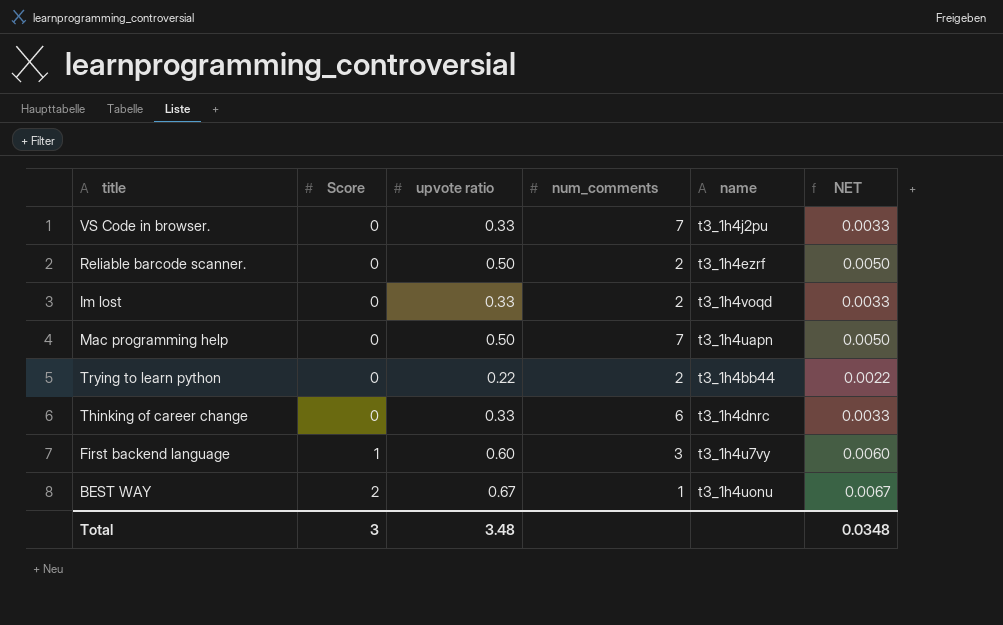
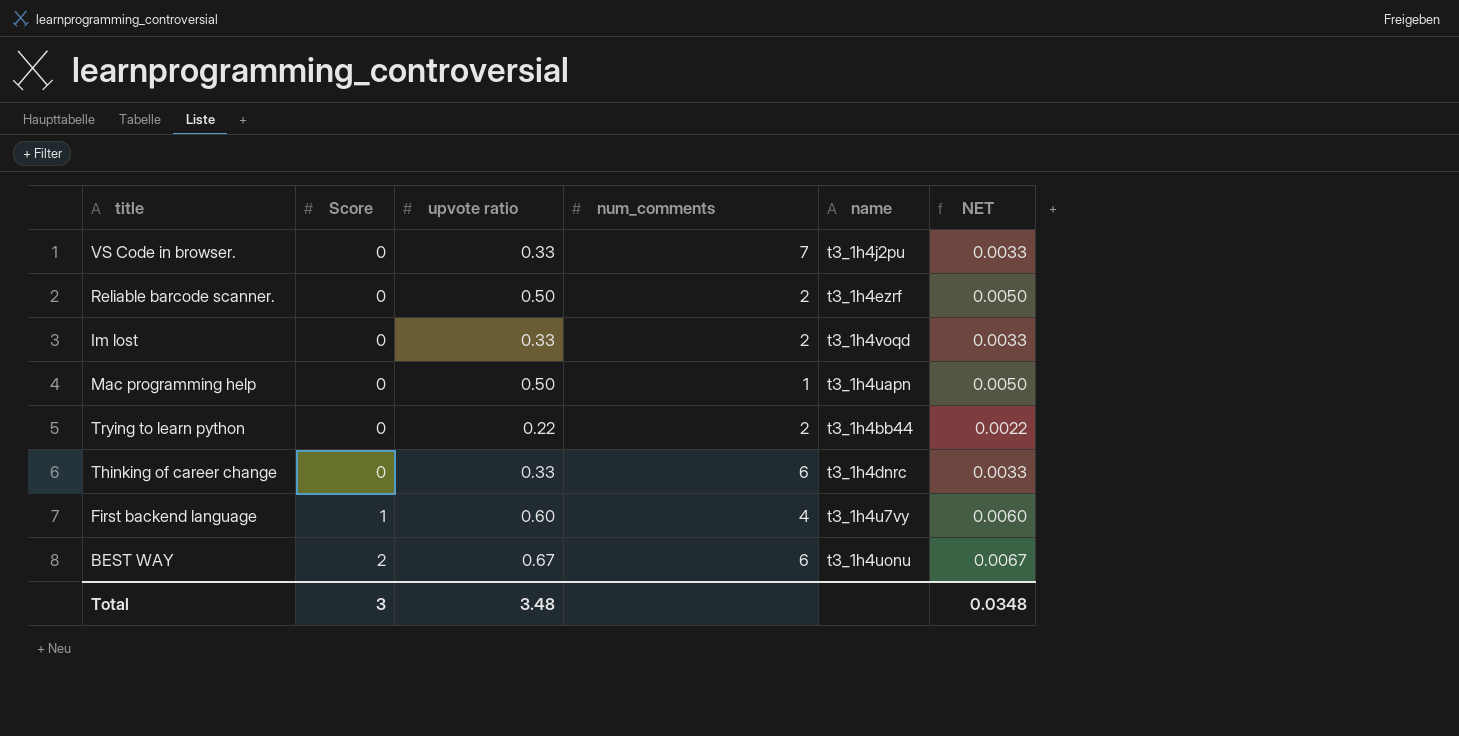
Mac programming help | num_comments: 7 -> 1
First backend language | num_comments: 3 -> 4
BEST WAY | num_comments: 1 -> 6

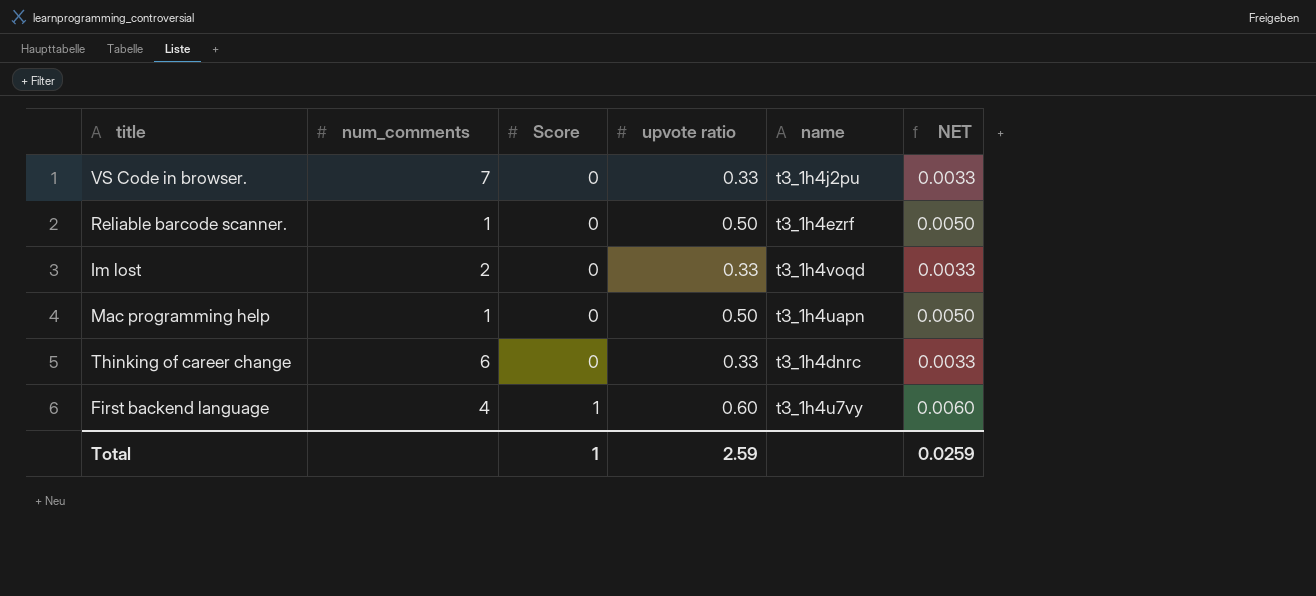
column num_comments | position: 4 -> 2
row Trying to learn python: 0 | 0.22 | 2 | t3_1h4bb44 | 0.0022 -> none
row BEST WAY: 2 | 0.67 | 6 | t3_1h4uonu | 0.0067 -> none
Reliable barcode scanner. | num_comments: 2 -> 1
Total | Score: 3 -> 1
Total | upvote ratio: 3.48 -> 2.59
Total | NET: 0.0348 -> 0.0259

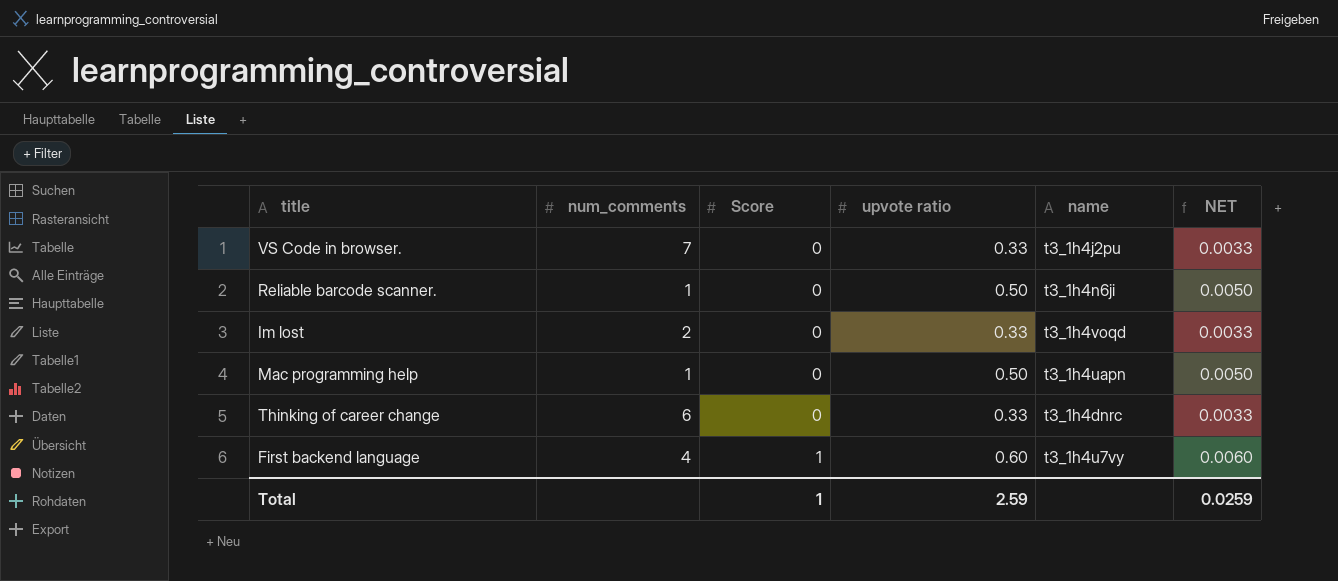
Reliable barcode scanner. | name: t3_1h4ezrf -> t3_1h4n6ji

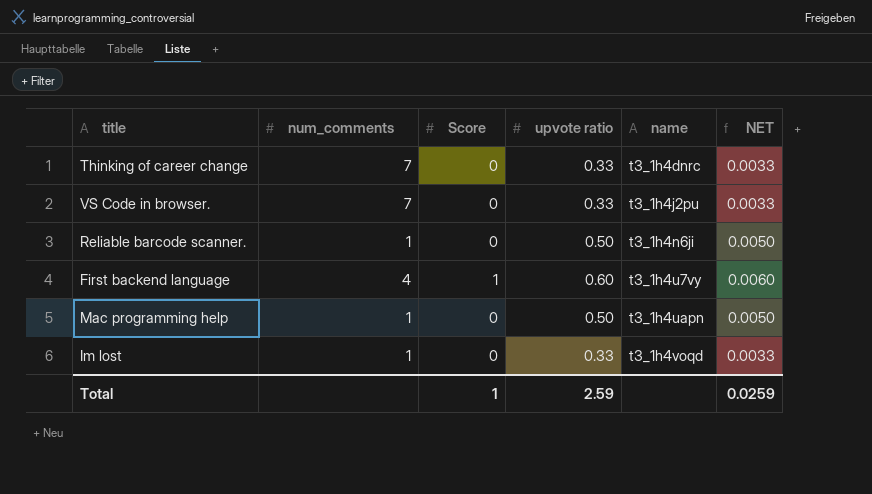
row order: Score ascending -> name ascending
Thinking of career change | num_comments: 6 -> 7
Im lost | num_comments: 2 -> 1

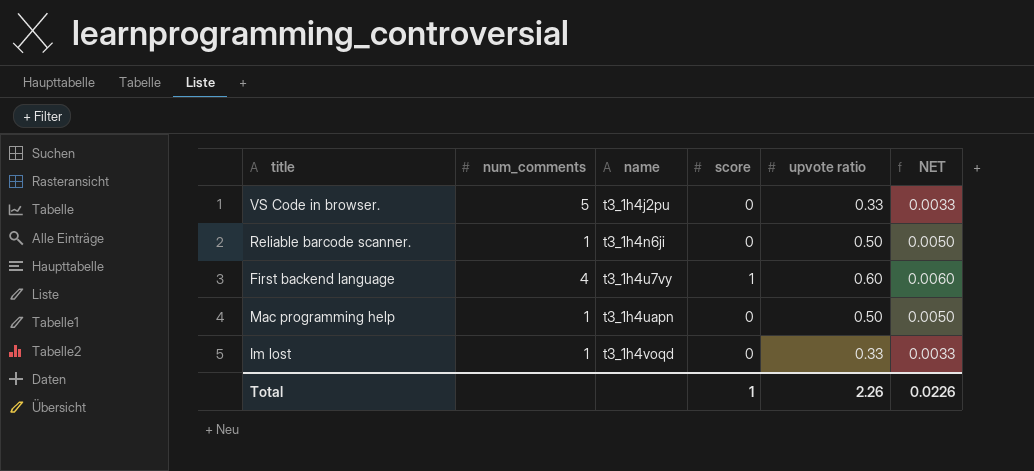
column name | position: 5 -> 3
column name: Score -> score
row Thinking of career change: 7 | 0 | 0.33 | t3_1h4dnrc | 0.0033 -> none
VS Code in browser. | num_comments: 7 -> 5
Total | upvote ratio: 2.59 -> 2.26
Total | NET: 0.0259 -> 0.0226

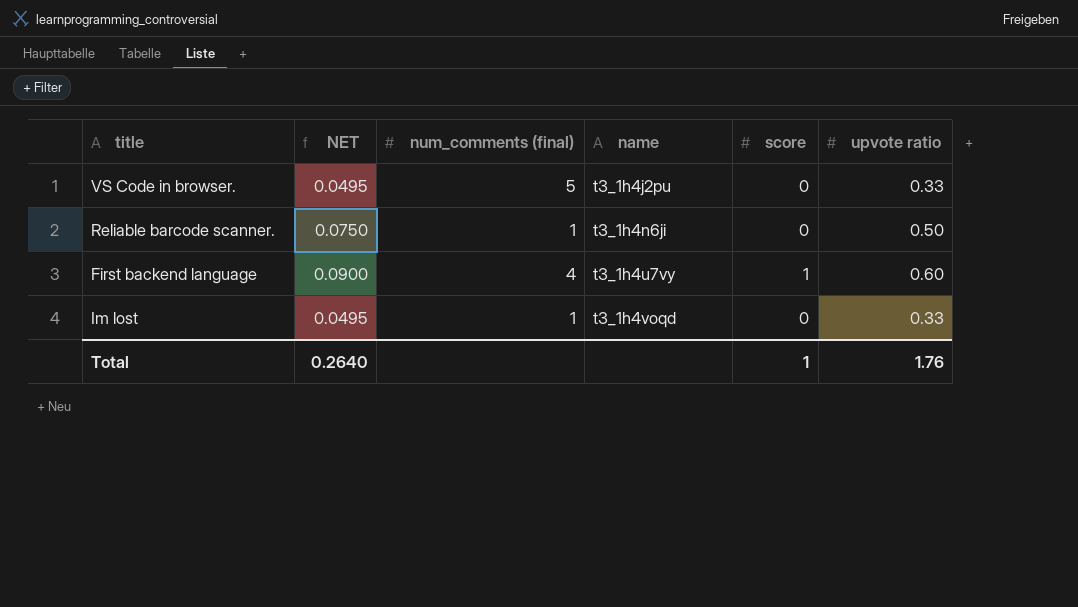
column NET | formula: [upvote ratio] * 0.01 -> [upvote ratio] * 0.15
column NET | position: 6 -> 2
column name: num_comments -> num_comments (final)
row Mac programming help: 1 | t3_1h4uapn | 0 | 0.50 | 0.0050 -> none
Total | NET: 0.0226 -> 0.2640
Total | upvote ratio: 2.26 -> 1.76

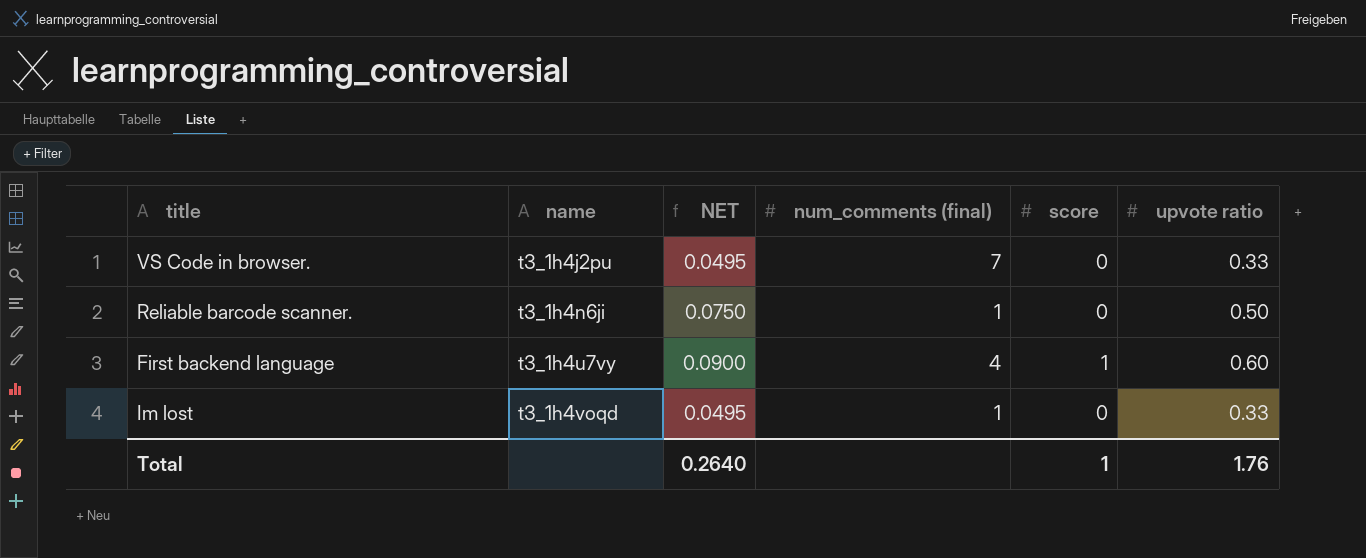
column name | position: 4 -> 2
VS Code in browser. | num_comments (final): 5 -> 7

